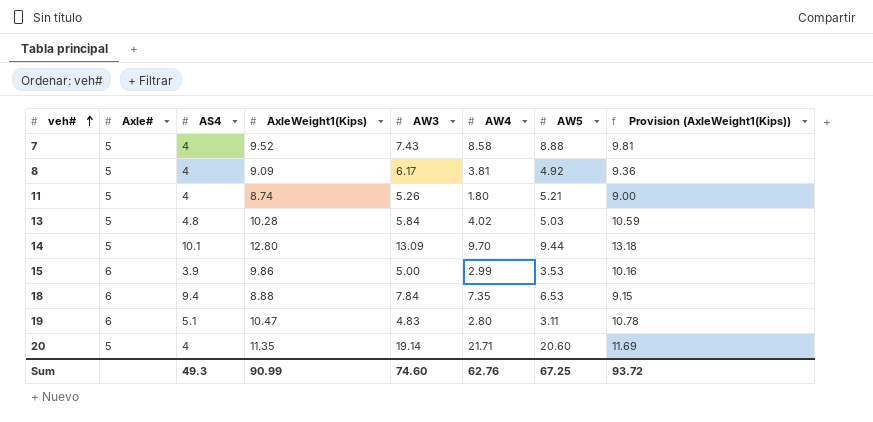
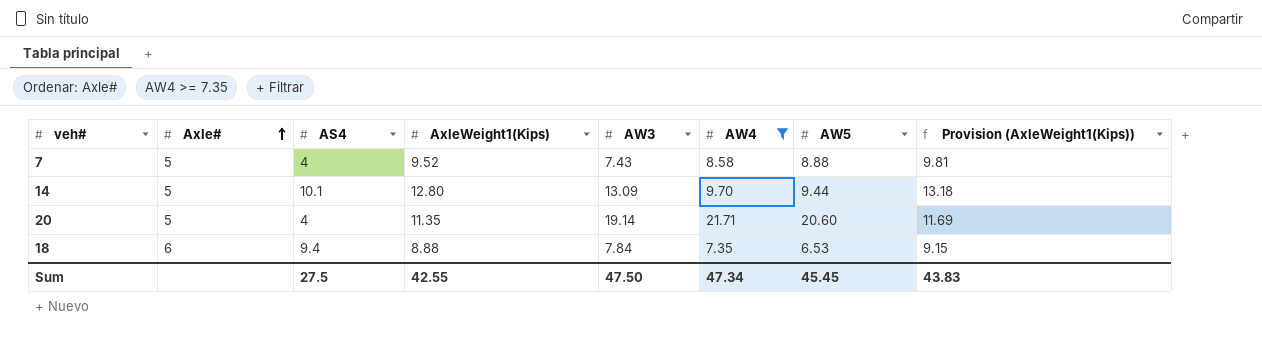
filter: none -> AW4 >= 7.35
row order: veh# ascending -> Axle# ascending
Sum | AS4: 49.3 -> 27.5
Sum | AxleWeight1(Kips): 90.99 -> 42.55
Sum | AW3: 74.60 -> 47.50
Sum | AW4: 62.76 -> 47.34
Sum | AW5: 67.25 -> 45.45
Sum | Provision (AxleWeight1(Kips)): 93.72 -> 43.83

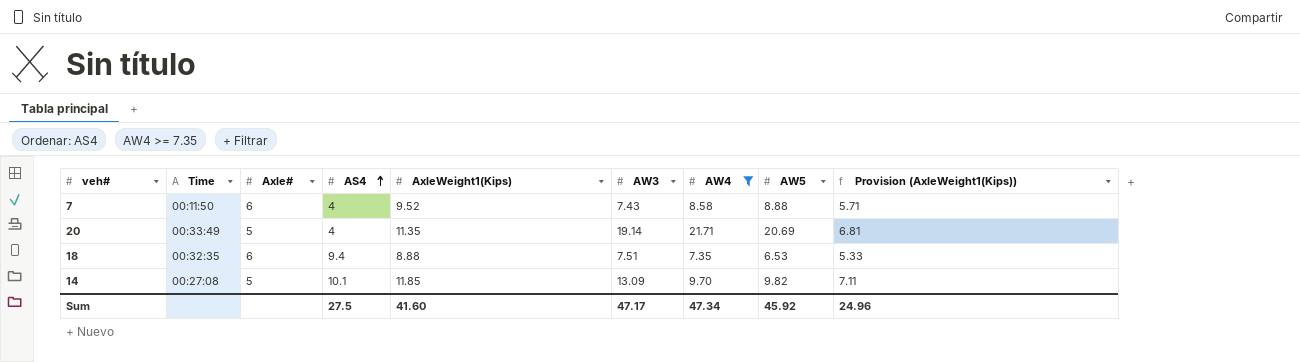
row order: Axle# ascending -> AS4 ascending
column Time | position: none -> 2
column Provision (AxleWeight1(Kips)) | formula: [AxleWeight1(Kips)] * 1.03 -> [AxleWeight1(Kips)] * 0.6
7 | Axle#: 5 -> 6
20 | AW5: 20.60 -> 20.69
18 | AW3: 7.84 -> 7.51
14 | AxleWeight1(Kips): 12.80 -> 11.85
14 | AW5: 9.44 -> 9.82
Sum | AxleWeight1(Kips): 42.55 -> 41.60
Sum | AW3: 47.50 -> 47.17
Sum | AW5: 45.45 -> 45.92
Sum | Provision (AxleWeight1(Kips)): 43.83 -> 24.96

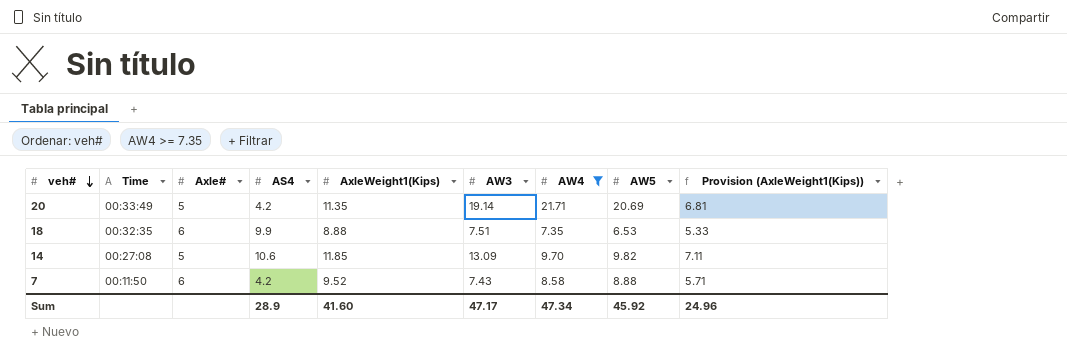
row order: AS4 ascending -> veh# descending
20 | AS4: 4 -> 4.2
18 | AS4: 9.4 -> 9.9
14 | AS4: 10.1 -> 10.6
7 | AS4: 4 -> 4.2
Sum | AS4: 27.5 -> 28.9

